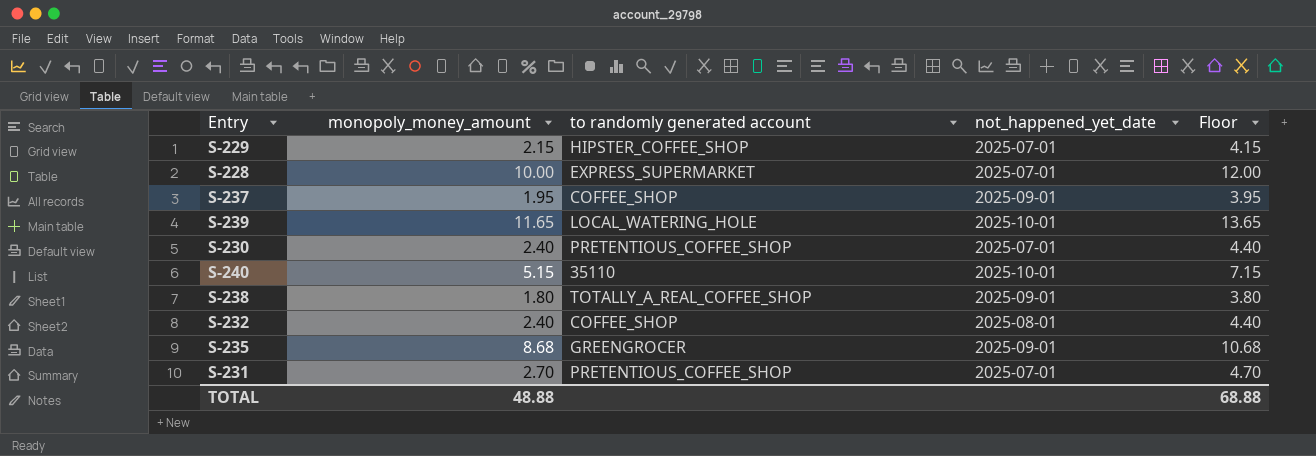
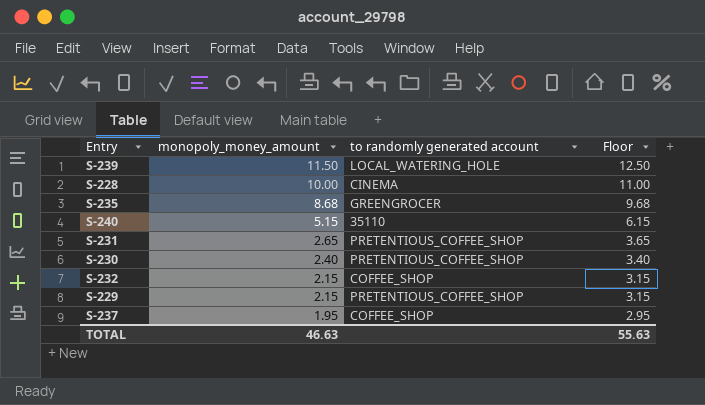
row order: none -> monopoly_money_amount descending
column not_happened_yet_date | position: 4 -> none
column Floor | formula: [monopoly_money_amount] + 2 -> [monopoly_money_amount] + 1
row S-238: 1.80 | TOTALLY_A_REAL_COFFEE_SHOP | 2025-09-01 | 3.80 -> none
S-239 | monopoly_money_amount: 11.65 -> 11.50
S-228 | to randomly generated account: EXPRESS_SUPERMARKET -> CINEMA
S-231 | monopoly_money_amount: 2.70 -> 2.65
S-232 | monopoly_money_amount: 2.40 -> 2.15
S-229 | to randomly generated account: HIPSTER_COFFEE_SHOP -> PRETENTIOUS_COFFEE_SHOP
TOTAL | monopoly_money_amount: 48.88 -> 46.63
TOTAL | Floor: 68.88 -> 55.63

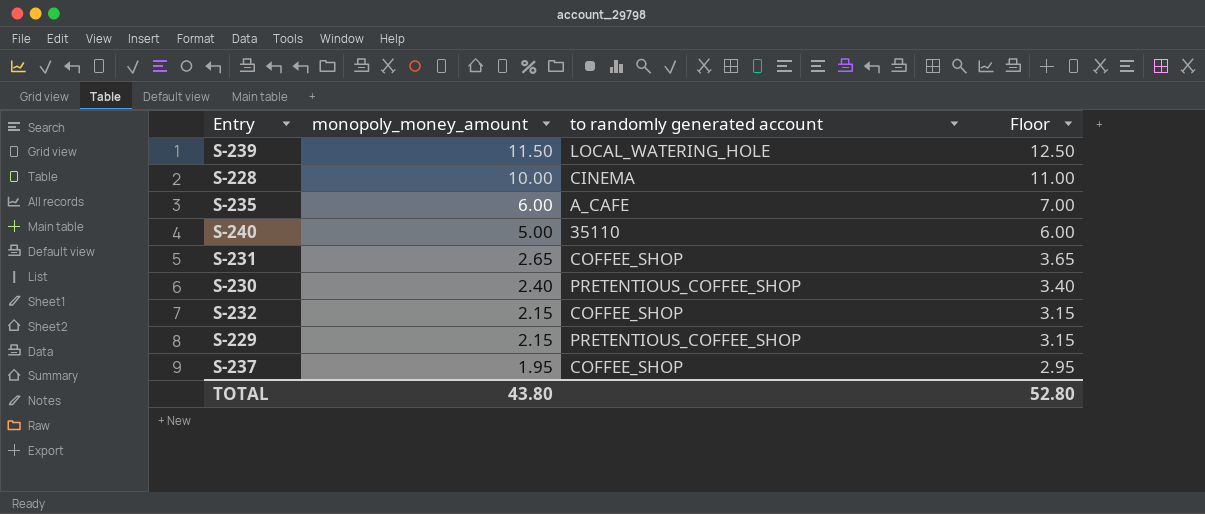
S-235 | monopoly_money_amount: 8.68 -> 6.00
S-235 | to randomly generated account: GREENGROCER -> A_CAFE
S-235 | Floor: 9.68 -> 7.00
S-240 | monopoly_money_amount: 5.15 -> 5.00
S-240 | Floor: 6.15 -> 6.00
S-231 | to randomly generated account: PRETENTIOUS_COFFEE_SHOP -> COFFEE_SHOP
TOTAL | monopoly_money_amount: 46.63 -> 43.80
TOTAL | Floor: 55.63 -> 52.80

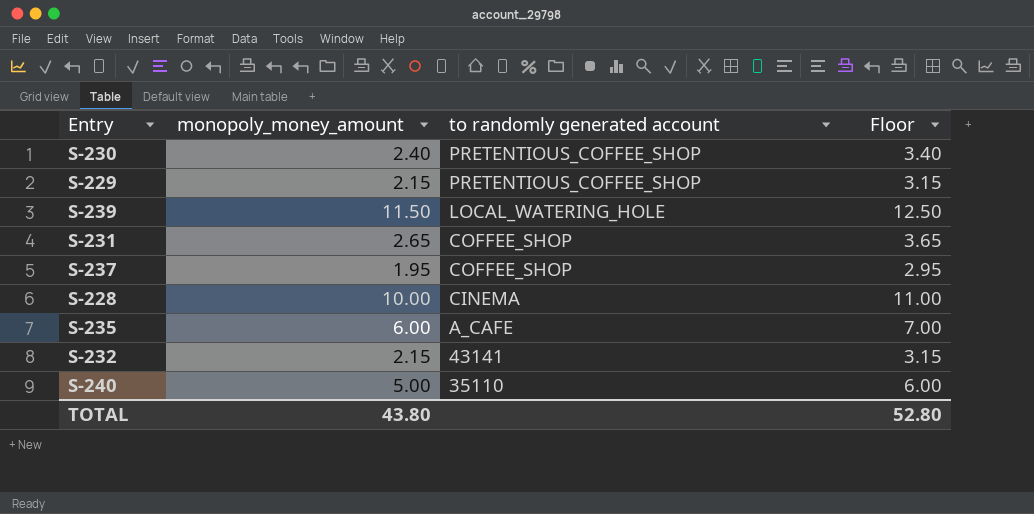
row order: monopoly_money_amount descending -> to randomly generated account descending
S-232 | to randomly generated account: COFFEE_SHOP -> 43141

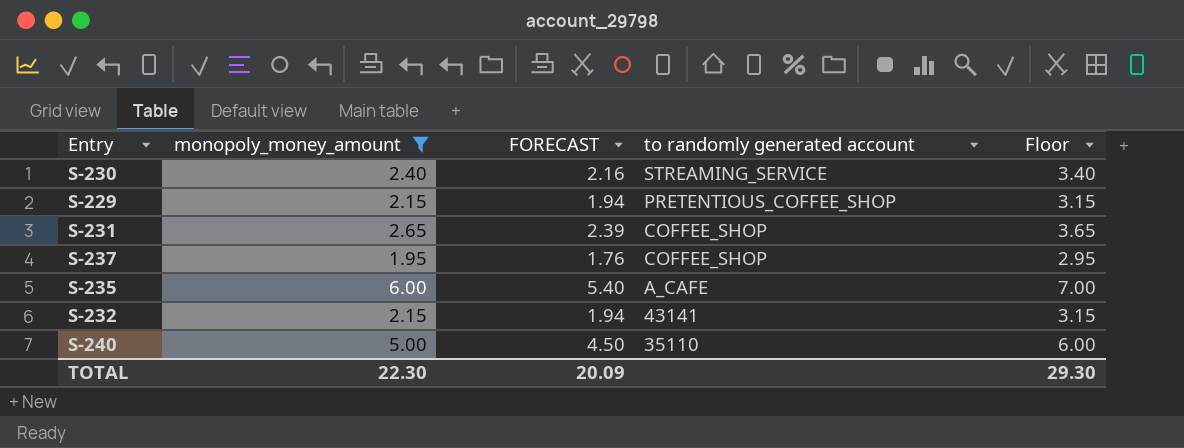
filter: none -> monopoly_money_amount <= 6.00
column FORECAST | formula: none -> [monopoly_money_amount] * 0.9
S-230 | to randomly generated account: PRETENTIOUS_COFFEE_SHOP -> STREAMING_SERVICE
TOTAL | monopoly_money_amount: 43.80 -> 22.30
TOTAL | Floor: 52.80 -> 29.30

